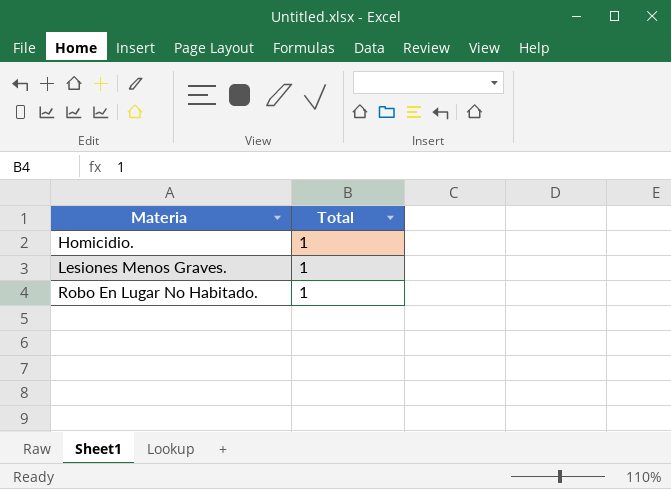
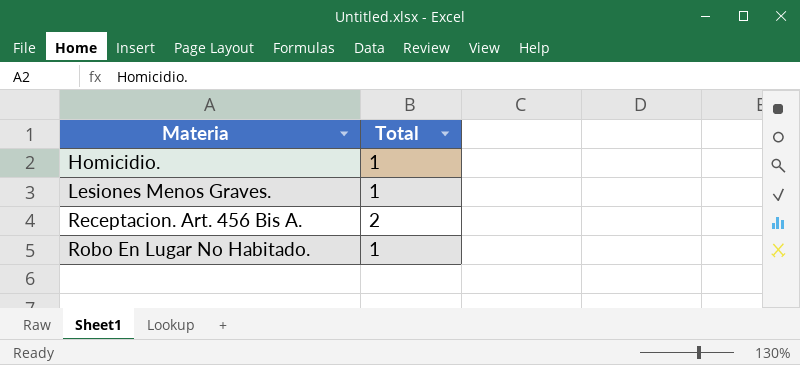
row Receptacion. Art. 456 Bis A.: none -> 2

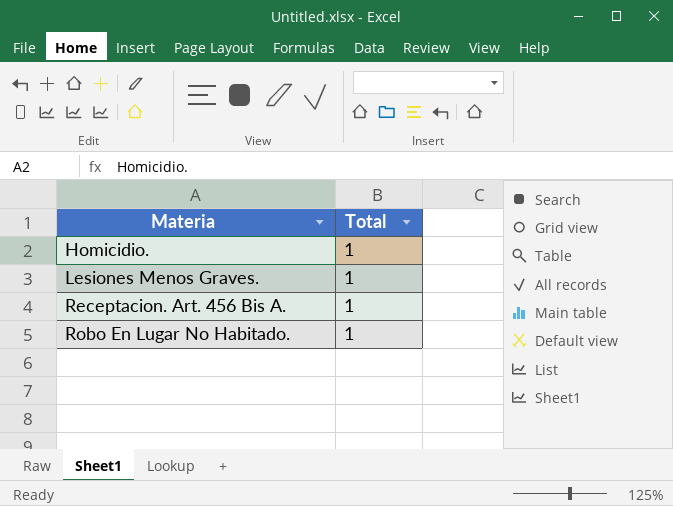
Receptacion. Art. 456 Bis A. | Total: 2 -> 1

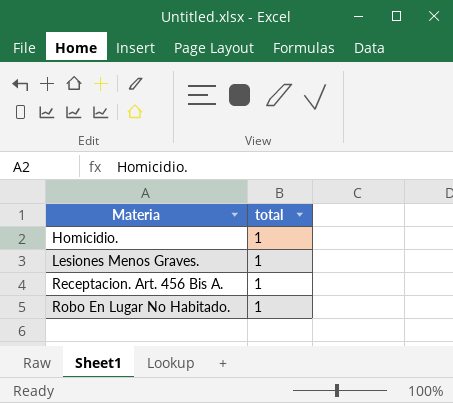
column name: Total -> total

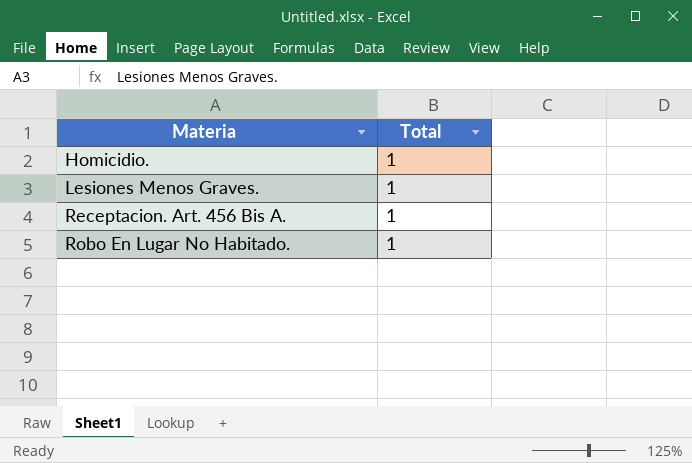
column name: total -> Total

